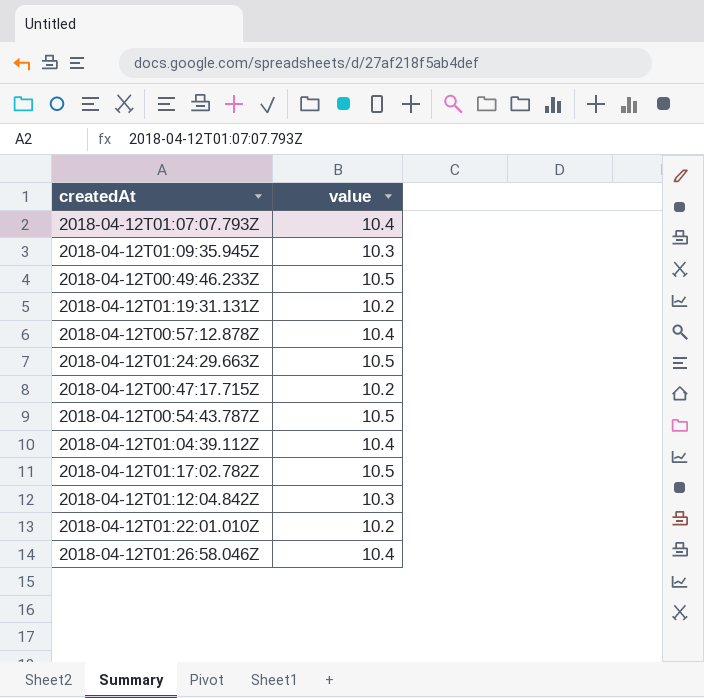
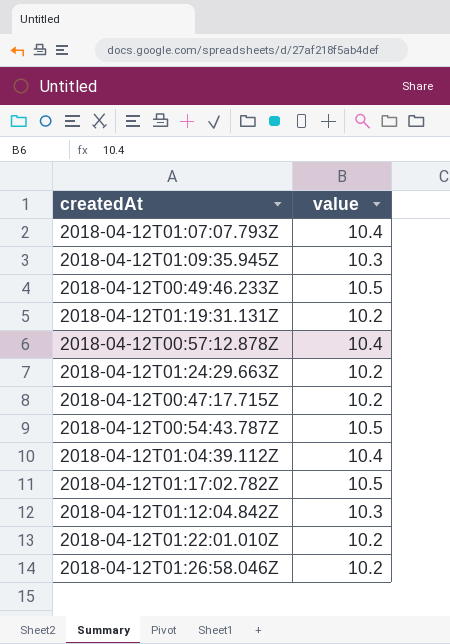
2018-04-12T01:24:29.663Z | value: 10.5 -> 10.2
2018-04-12T01:26:58.046Z | value: 10.4 -> 10.2

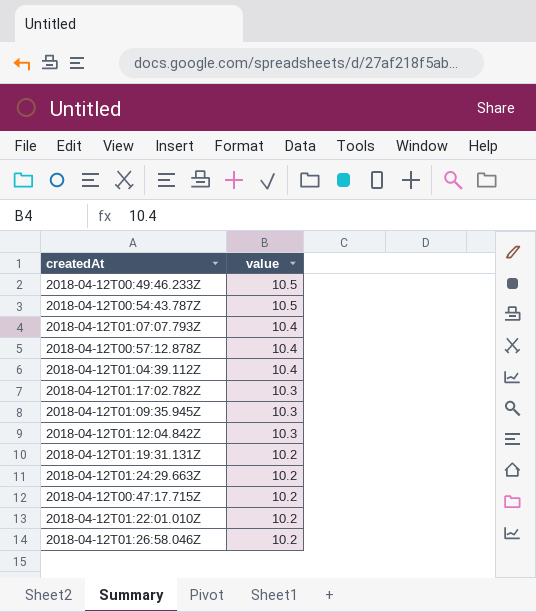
row order: none -> value descending
2018-04-12T01:17:02.782Z | value: 10.5 -> 10.3

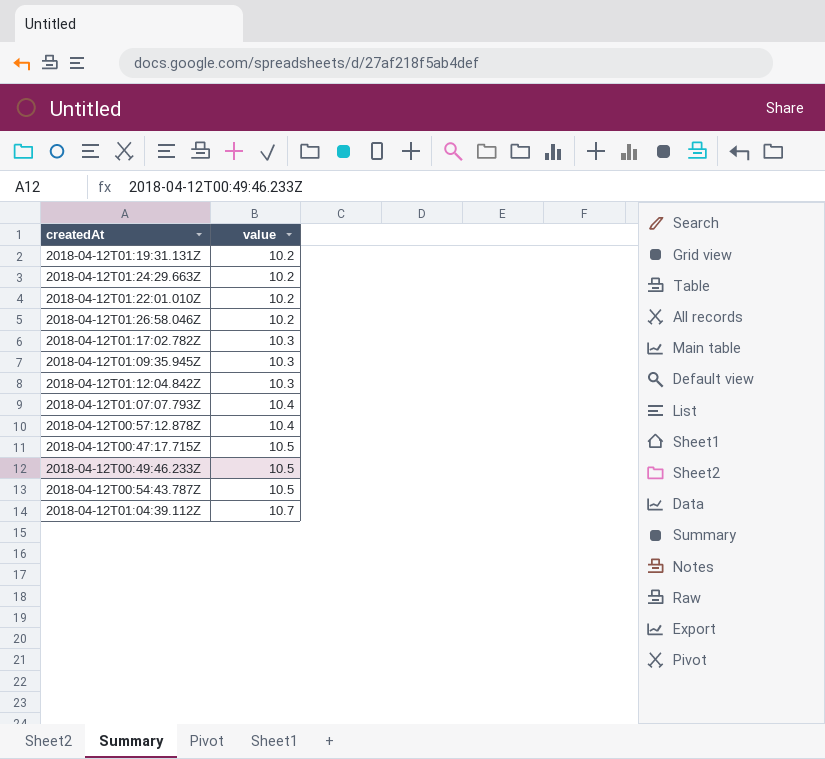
row order: value descending -> value ascending
2018-04-12T00:47:17.715Z | value: 10.2 -> 10.5
2018-04-12T01:04:39.112Z | value: 10.4 -> 10.7

